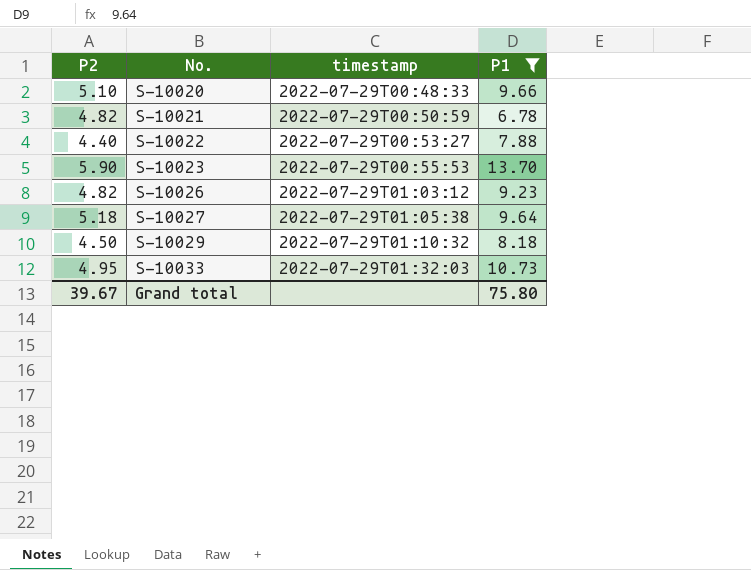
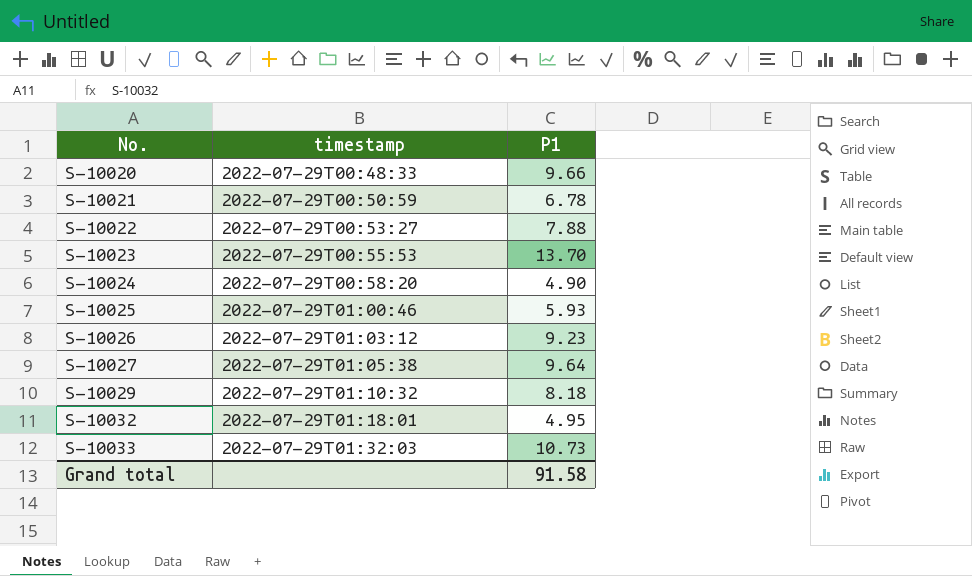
filter: P1 >= 6.78 -> none
column P2 | position: 1 -> none
Grand total | P1: 75.80 -> 91.58

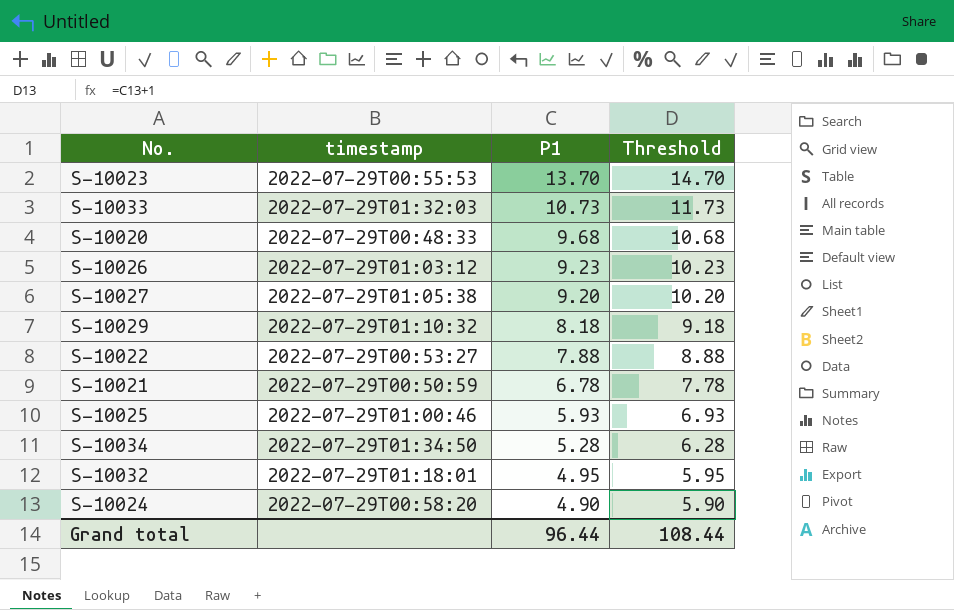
row order: No. ascending -> P1 descending
column Threshold | formula: none -> [P1] + 1
S-10020 | P1: 9.66 -> 9.68
S-10027 | P1: 9.64 -> 9.20
row S-10034: none -> 2022-07-29T01:34:50 | 5.28 | 6.28
Grand total | P1: 91.58 -> 96.44

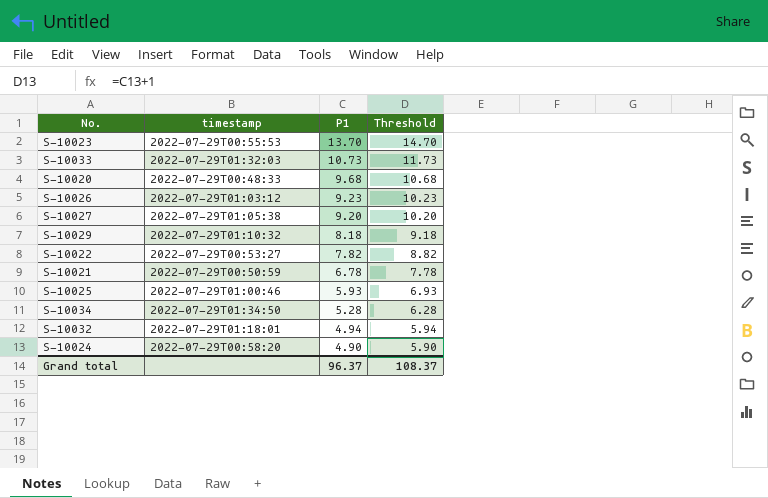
S-10022 | P1: 7.88 -> 7.82
S-10022 | Threshold: 8.88 -> 8.82
S-10032 | P1: 4.95 -> 4.94
S-10032 | Threshold: 5.95 -> 5.94
Grand total | P1: 96.44 -> 96.37
Grand total | Threshold: 108.44 -> 108.37

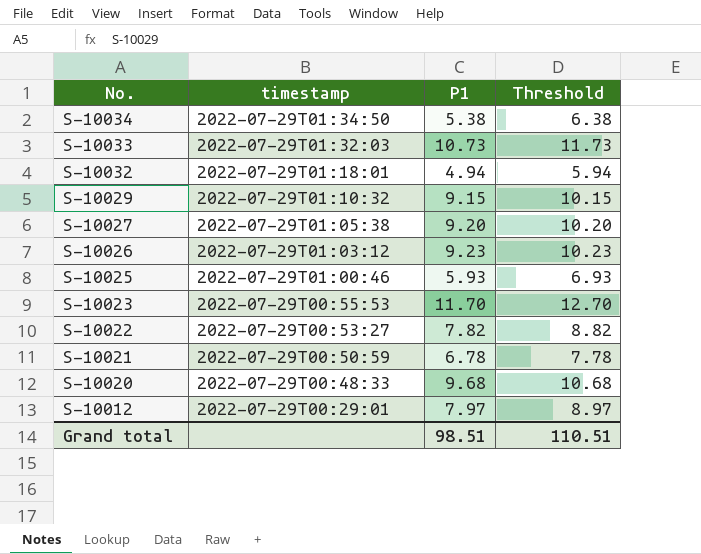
row order: P1 descending -> No. descending
row S-10024: 2022-07-29T00:58:20 | 4.90 | 5.90 -> none
S-10034 | P1: 5.28 -> 5.38
S-10034 | Threshold: 6.28 -> 6.38
S-10029 | P1: 8.18 -> 9.15
S-10029 | Threshold: 9.18 -> 10.15
S-10023 | P1: 13.70 -> 11.70
S-10023 | Threshold: 14.70 -> 12.70
row S-10012: none -> 2022-07-29T00:29:01 | 7.97 | 8.97
Grand total | P1: 96.37 -> 98.51
Grand total | Threshold: 108.37 -> 110.51

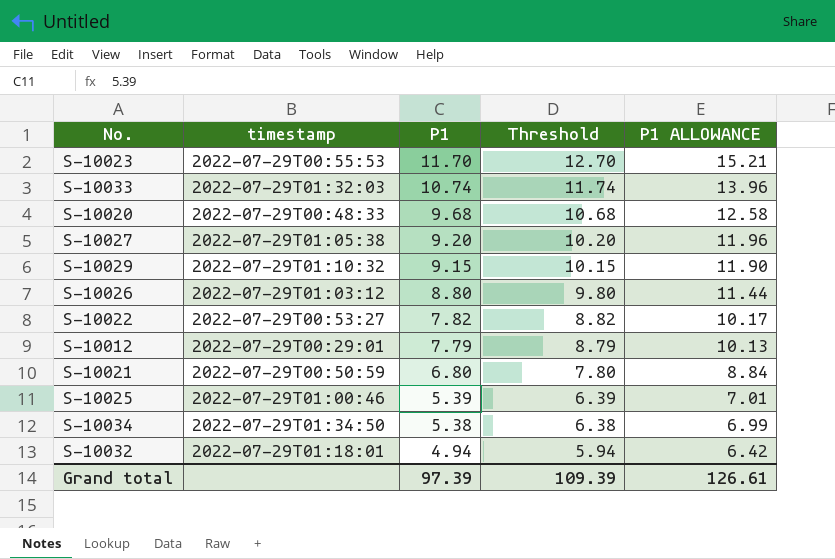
row order: No. descending -> P1 descending
column P1 ALLOWANCE | formula: none -> [P1] * 1.3
S-10033 | P1: 10.73 -> 10.74
S-10033 | Threshold: 11.73 -> 11.74
S-10026 | P1: 9.23 -> 8.80
S-10026 | Threshold: 10.23 -> 9.80
S-10012 | P1: 7.97 -> 7.79
S-10012 | Threshold: 8.97 -> 8.79
S-10021 | P1: 6.78 -> 6.80
S-10021 | Threshold: 7.78 -> 7.80
S-10025 | P1: 5.93 -> 5.39
S-10025 | Threshold: 6.93 -> 6.39
Grand total | P1: 98.51 -> 97.39
Grand total | Threshold: 110.51 -> 109.39

